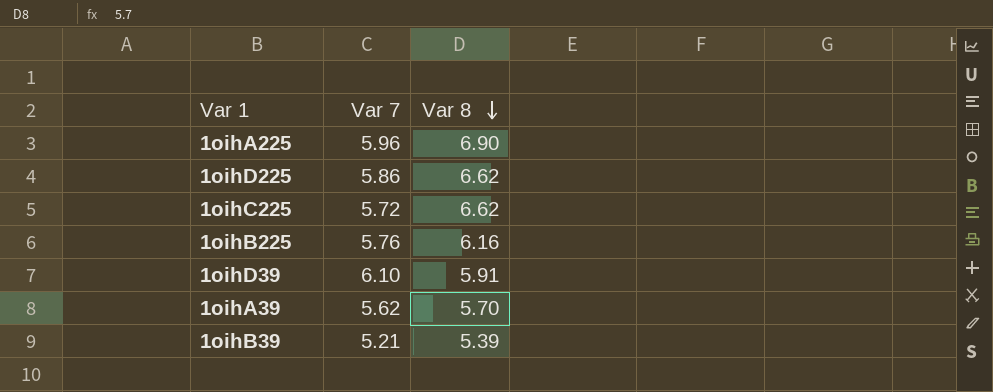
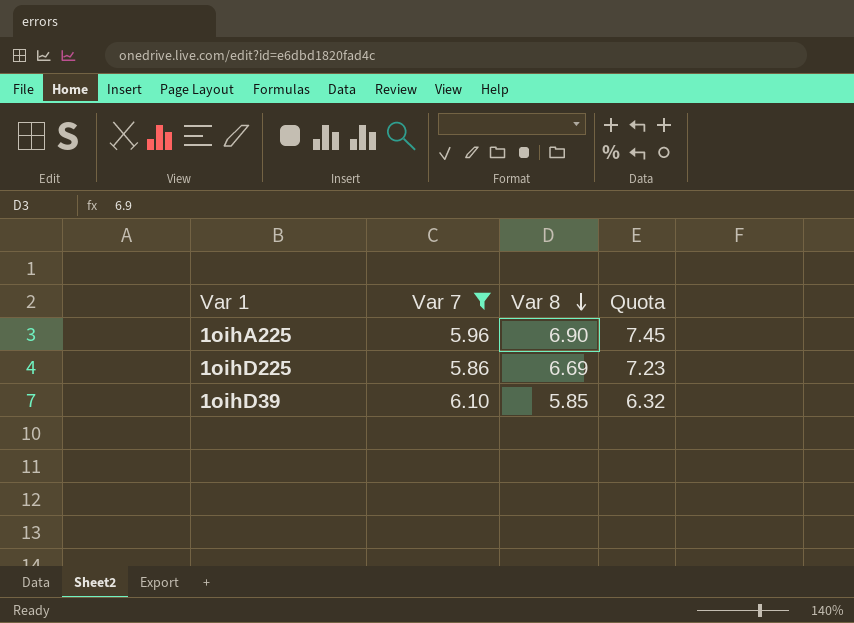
filter: none -> Var 7 >= 5.86
column Quota | formula: none -> [Var 8] * 1.08
1oihD225 | Var 8: 6.62 -> 6.69
1oihD39 | Var 8: 5.91 -> 5.85

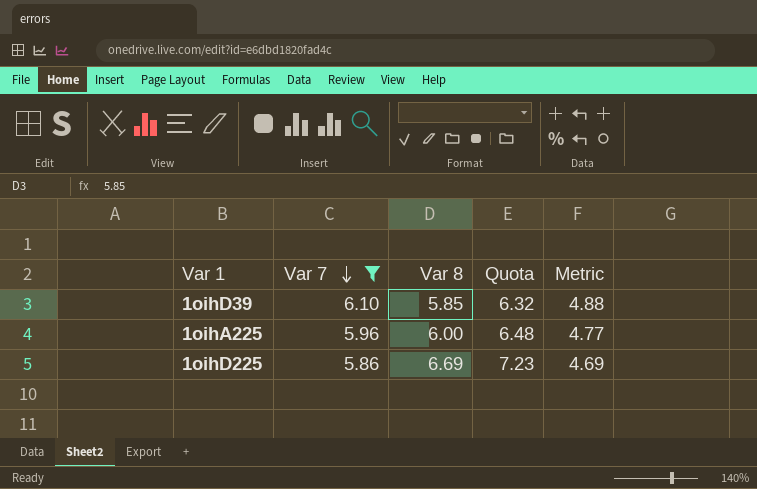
row order: Var 8 descending -> Var 7 descending
column Metric | formula: none -> [Var 7] * 0.8
1oihA225 | Var 8: 6.90 -> 6.00
1oihA225 | Quota: 7.45 -> 6.48

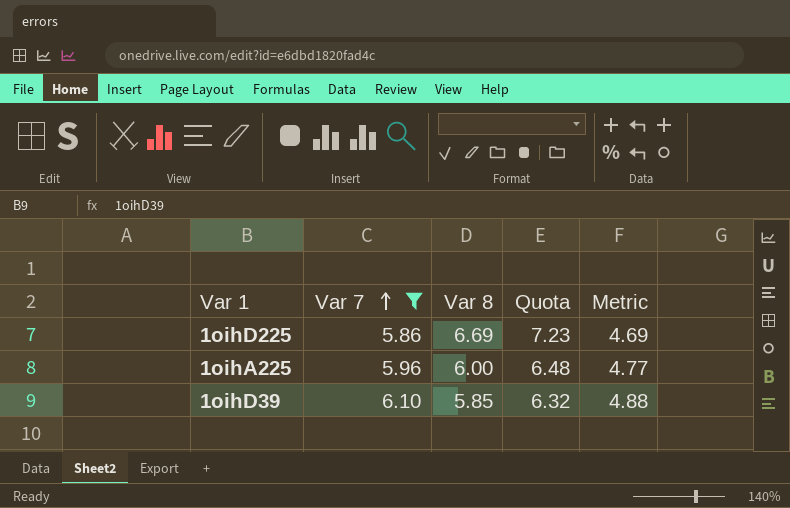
row order: Var 7 descending -> Var 7 ascending

